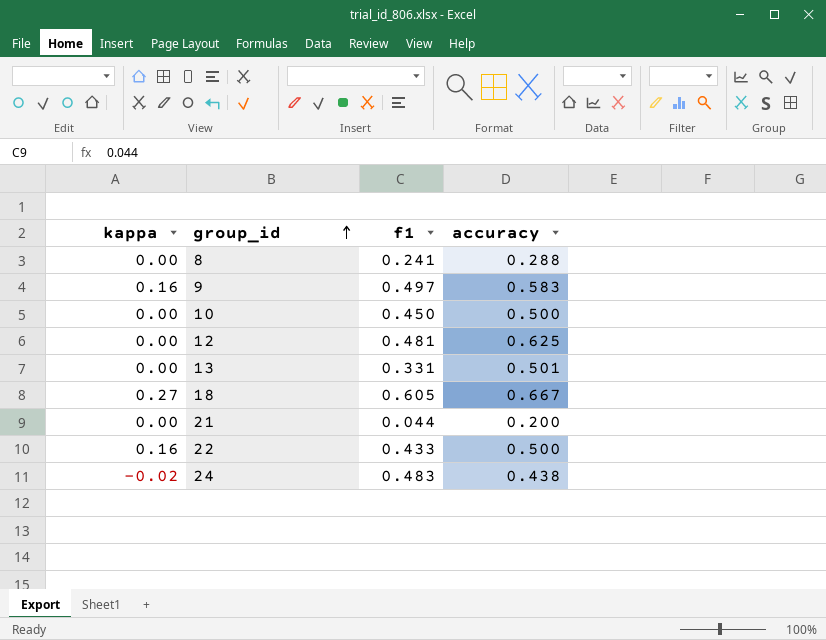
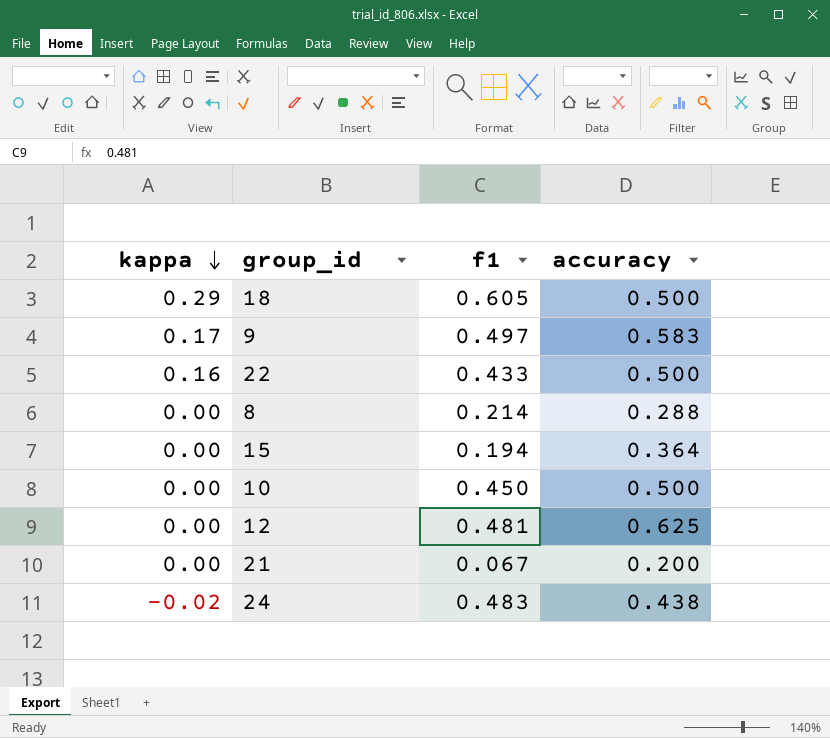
row order: group_id ascending -> kappa descending
row 13: 0.00 | 0.331 | 0.501 -> none
18 | kappa: 0.27 -> 0.29
18 | accuracy: 0.667 -> 0.500
9 | kappa: 0.16 -> 0.17
8 | f1: 0.241 -> 0.214
row 15: none -> 0.00 | 0.194 | 0.364
21 | f1: 0.044 -> 0.067

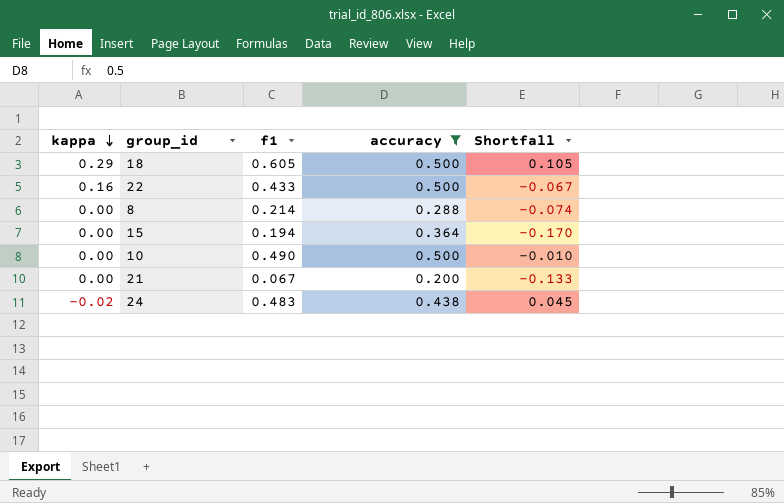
filter: none -> accuracy <= 0.500
column Shortfall | formula: none -> [f1] - [accuracy]
10 | f1: 0.450 -> 0.490

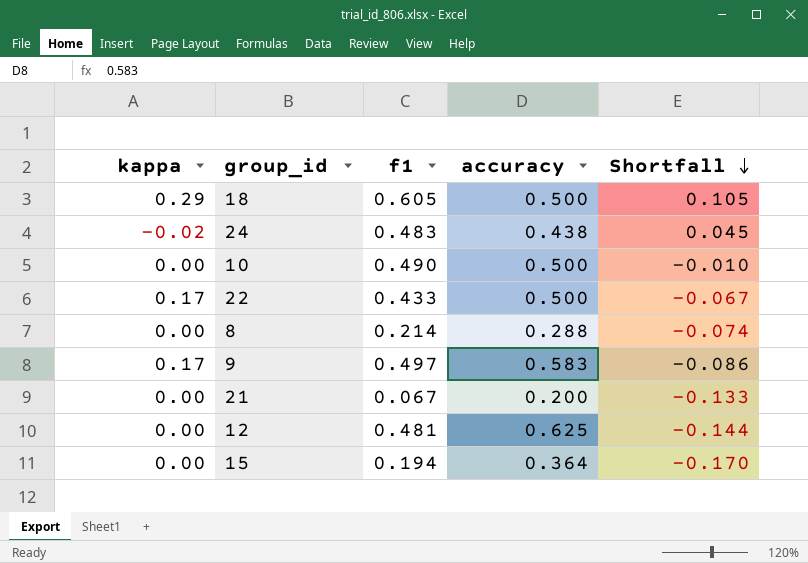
filter: accuracy <= 0.500 -> none
row order: kappa descending -> Shortfall descending
22 | kappa: 0.16 -> 0.17

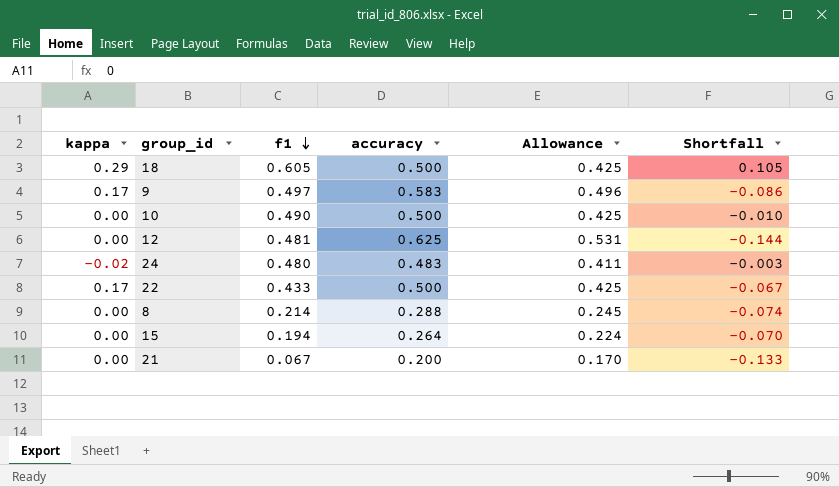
row order: Shortfall descending -> f1 descending
column Allowance | formula: none -> [accuracy] * 0.85
24 | f1: 0.483 -> 0.480
24 | accuracy: 0.438 -> 0.483
24 | Shortfall: 0.045 -> -0.003
15 | accuracy: 0.364 -> 0.264
15 | Shortfall: -0.170 -> -0.070

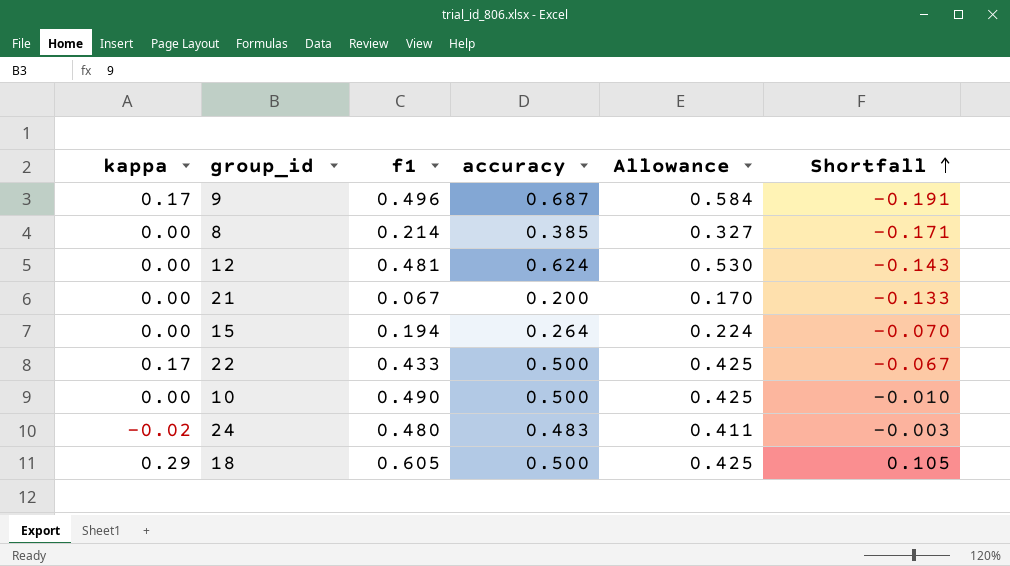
row order: f1 descending -> Shortfall ascending
9 | f1: 0.497 -> 0.496
9 | accuracy: 0.583 -> 0.687
9 | Allowance: 0.496 -> 0.584
9 | Shortfall: -0.086 -> -0.191
8 | accuracy: 0.288 -> 0.385
8 | Allowance: 0.245 -> 0.327
8 | Shortfall: -0.074 -> -0.171
12 | accuracy: 0.625 -> 0.624
12 | Allowance: 0.531 -> 0.530
12 | Shortfall: -0.144 -> -0.143

